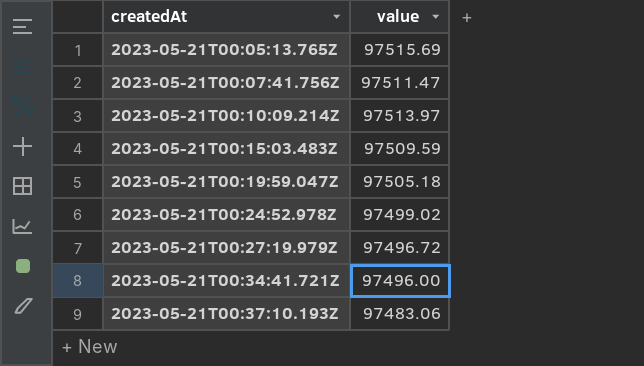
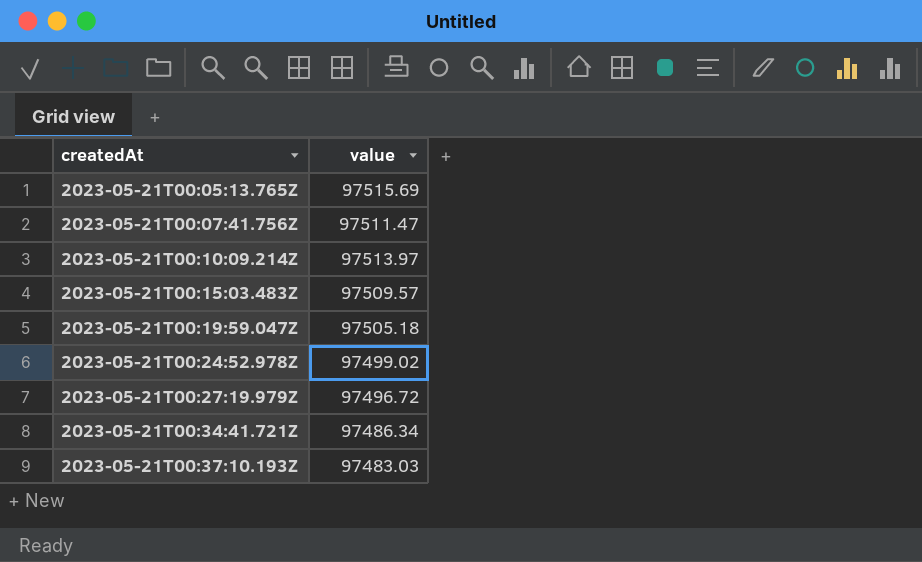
2023-05-21T00:15:03.483Z | value: 97509.59 -> 97509.57
2023-05-21T00:34:41.721Z | value: 97496.00 -> 97486.34
2023-05-21T00:37:10.193Z | value: 97483.06 -> 97483.03

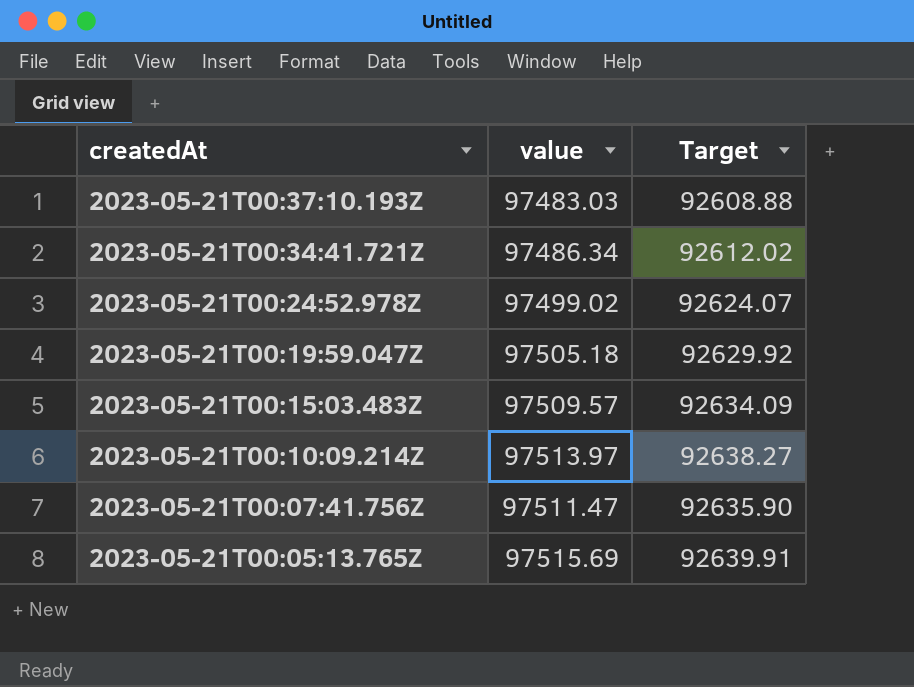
row order: createdAt ascending -> createdAt descending
column Target | formula: none -> [value] * 0.95
row 2023-05-21T00:27:19.979Z: 97496.72 -> none

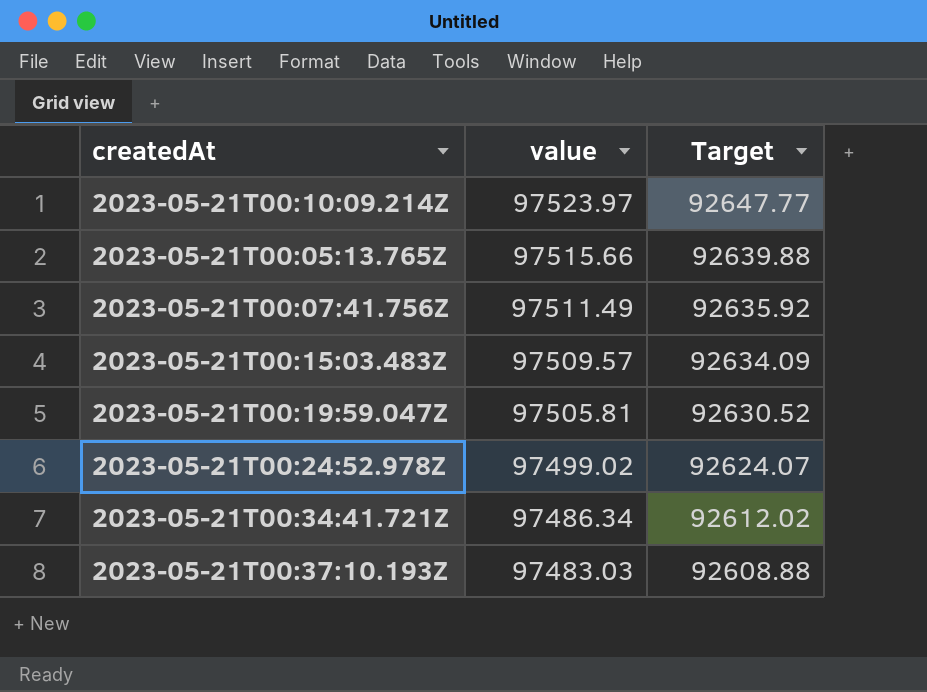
row order: createdAt descending -> value descending
2023-05-21T00:10:09.214Z | value: 97513.97 -> 97523.97
2023-05-21T00:10:09.214Z | Target: 92638.27 -> 92647.77
2023-05-21T00:05:13.765Z | value: 97515.69 -> 97515.66
2023-05-21T00:05:13.765Z | Target: 92639.91 -> 92639.88
2023-05-21T00:07:41.756Z | value: 97511.47 -> 97511.49
2023-05-21T00:07:41.756Z | Target: 92635.90 -> 92635.92
2023-05-21T00:19:59.047Z | value: 97505.18 -> 97505.81
2023-05-21T00:19:59.047Z | Target: 92629.92 -> 92630.52

